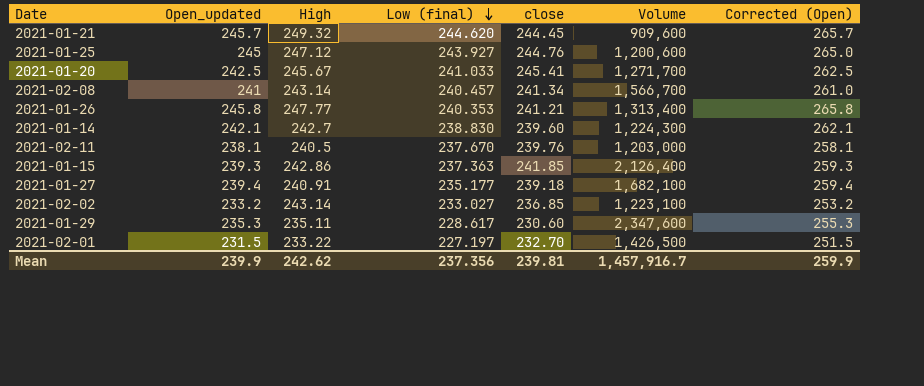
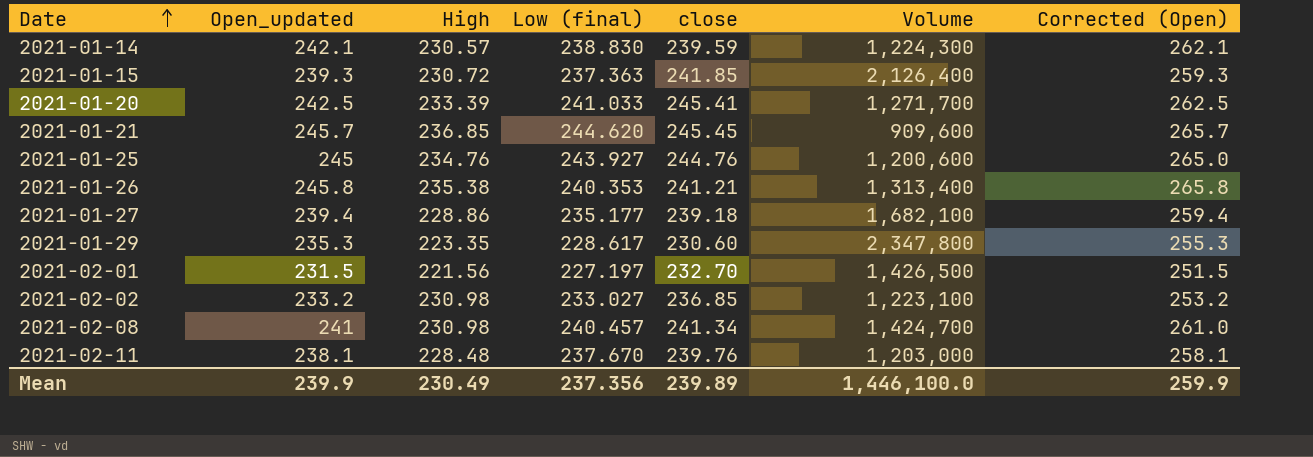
row order: Low (final) descending -> Date ascending
2021-01-14 | High: 242.7 -> 230.57
2021-01-14 | close: 239.60 -> 239.59
2021-01-15 | High: 242.86 -> 230.72
2021-01-20 | High: 245.67 -> 233.39
2021-01-21 | High: 249.32 -> 236.85
2021-01-21 | close: 244.45 -> 245.45
2021-01-25 | High: 247.12 -> 234.76
2021-01-26 | High: 247.77 -> 235.38
2021-01-27 | High: 240.91 -> 228.86
2021-01-29 | High: 235.11 -> 223.35
2021-01-29 | Volume: 2,347,600 -> 2,347,800
2021-02-01 | High: 233.22 -> 221.56
2021-02-02 | High: 243.14 -> 230.98
2021-02-08 | High: 243.14 -> 230.98
2021-02-08 | Volume: 1,566,700 -> 1,424,700
2021-02-11 | High: 240.5 -> 228.48
Mean | High: 242.62 -> 230.49
Mean | close: 239.81 -> 239.89
Mean | Volume: 1,457,916.7 -> 1,446,100.0

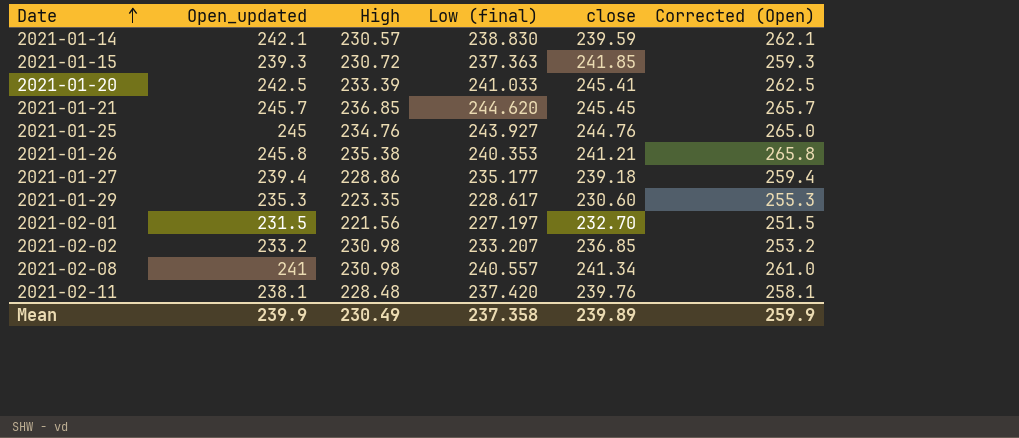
column Volume | position: 6 -> none
2021-02-02 | Low (final): 233.027 -> 233.207
2021-02-08 | Low (final): 240.457 -> 240.557
2021-02-11 | Low (final): 237.670 -> 237.420
Mean | Low (final): 237.356 -> 237.358

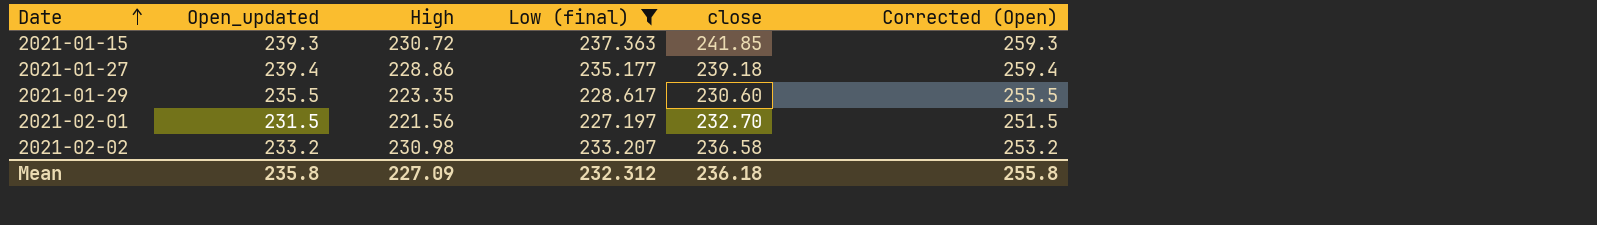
filter: none -> Low (final) <= 237.363
2021-01-29 | Open_updated: 235.3 -> 235.5
2021-01-29 | Corrected (Open): 255.3 -> 255.5
2021-02-02 | close: 236.85 -> 236.58
Mean | Open_updated: 239.9 -> 235.8
Mean | High: 230.49 -> 227.09
Mean | Low (final): 237.358 -> 232.312
Mean | close: 239.89 -> 236.18
Mean | Corrected (Open): 259.9 -> 255.8

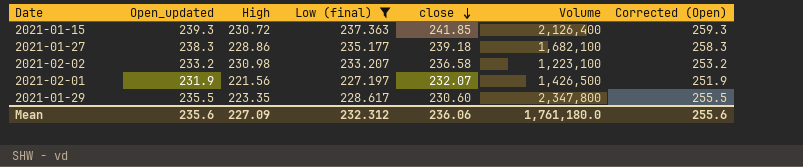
row order: Date ascending -> close descending
column Volume | position: none -> 6
2021-01-27 | Open_updated: 239.4 -> 238.3
2021-01-27 | Corrected (Open): 259.4 -> 258.3
2021-02-01 | Open_updated: 231.5 -> 231.9
2021-02-01 | close: 232.70 -> 232.07
2021-02-01 | Corrected (Open): 251.5 -> 251.9
Mean | Open_updated: 235.8 -> 235.6
Mean | close: 236.18 -> 236.06
Mean | Corrected (Open): 255.8 -> 255.6

